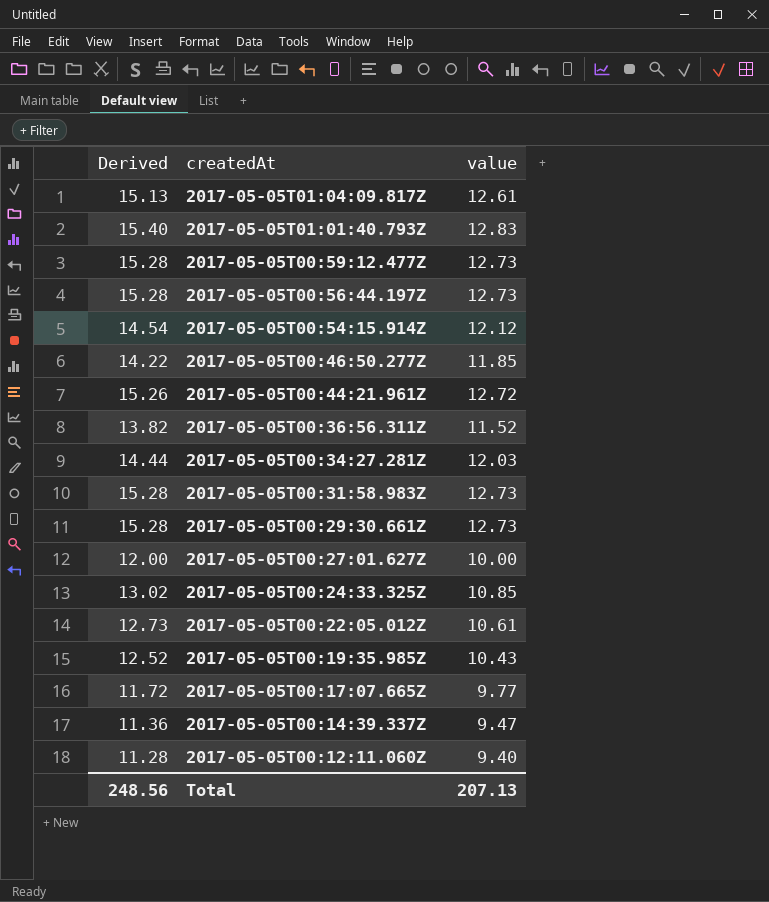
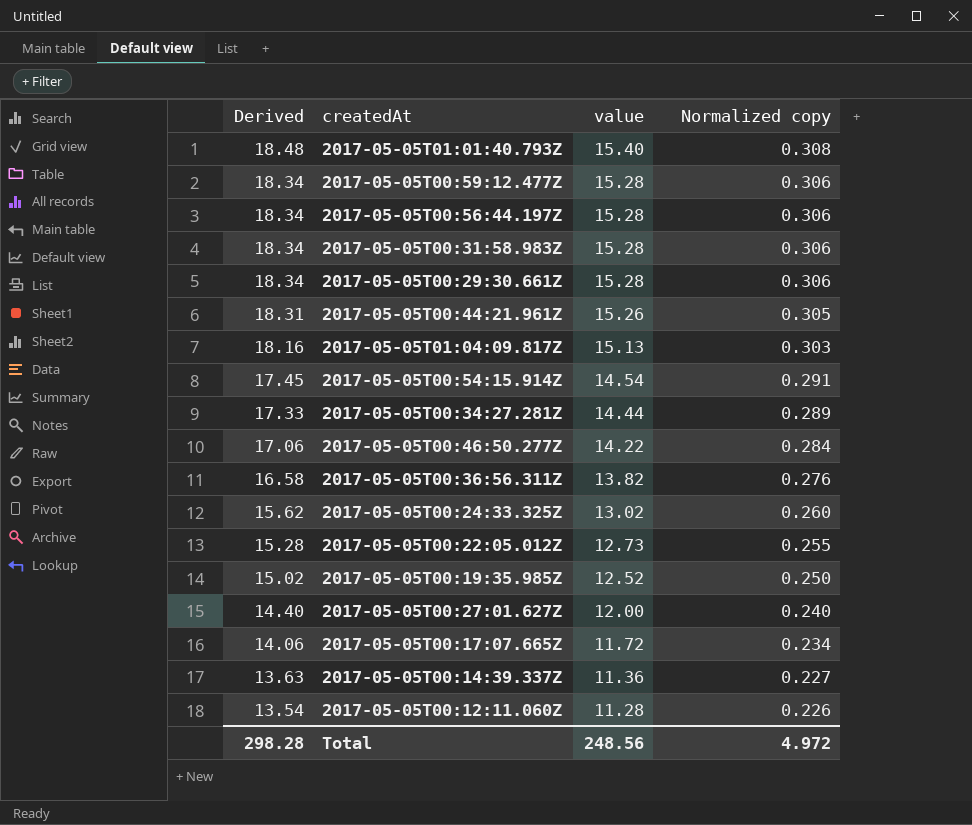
row order: createdAt descending -> Derived descending
column Normalized copy | formula: none -> [value] * 0.02
2017-05-05T01:01:40.793Z | Derived: 15.40 -> 18.48
2017-05-05T01:01:40.793Z | value: 12.83 -> 15.40
2017-05-05T00:59:12.477Z | Derived: 15.28 -> 18.34
2017-05-05T00:59:12.477Z | value: 12.73 -> 15.28
2017-05-05T00:56:44.197Z | Derived: 15.28 -> 18.34
2017-05-05T00:56:44.197Z | value: 12.73 -> 15.28
2017-05-05T00:31:58.983Z | Derived: 15.28 -> 18.34
2017-05-05T00:31:58.983Z | value: 12.73 -> 15.28
2017-05-05T00:29:30.661Z | Derived: 15.28 -> 18.34
2017-05-05T00:29:30.661Z | value: 12.73 -> 15.28
2017-05-05T00:44:21.961Z | Derived: 15.26 -> 18.31
2017-05-05T00:44:21.961Z | value: 12.72 -> 15.26
2017-05-05T01:04:09.817Z | Derived: 15.13 -> 18.16
2017-05-05T01:04:09.817Z | value: 12.61 -> 15.13
2017-05-05T00:54:15.914Z | Derived: 14.54 -> 17.45
2017-05-05T00:54:15.914Z | value: 12.12 -> 14.54
2017-05-05T00:34:27.281Z | Derived: 14.44 -> 17.33
2017-05-05T00:34:27.281Z | value: 12.03 -> 14.44
2017-05-05T00:46:50.277Z | Derived: 14.22 -> 17.06
2017-05-05T00:46:50.277Z | value: 11.85 -> 14.22
2017-05-05T00:36:56.311Z | Derived: 13.82 -> 16.58
2017-05-05T00:36:56.311Z | value: 11.52 -> 13.82
2017-05-05T00:24:33.325Z | Derived: 13.02 -> 15.62
2017-05-05T00:24:33.325Z | value: 10.85 -> 13.02
2017-05-05T00:22:05.012Z | Derived: 12.73 -> 15.28
2017-05-05T00:22:05.012Z | value: 10.61 -> 12.73
2017-05-05T00:19:35.985Z | Derived: 12.52 -> 15.02
2017-05-05T00:19:35.985Z | value: 10.43 -> 12.52
2017-05-05T00:27:01.627Z | Derived: 12.00 -> 14.40
2017-05-05T00:27:01.627Z | value: 10.00 -> 12.00
2017-05-05T00:17:07.665Z | Derived: 11.72 -> 14.06
2017-05-05T00:17:07.665Z | value: 9.77 -> 11.72
2017-05-05T00:14:39.337Z | Derived: 11.36 -> 13.63
2017-05-05T00:14:39.337Z | value: 9.47 -> 11.36
2017-05-05T00:12:11.060Z | Derived: 11.28 -> 13.54
2017-05-05T00:12:11.060Z | value: 9.40 -> 11.28
Total | Derived: 248.56 -> 298.28
Total | value: 207.13 -> 248.56

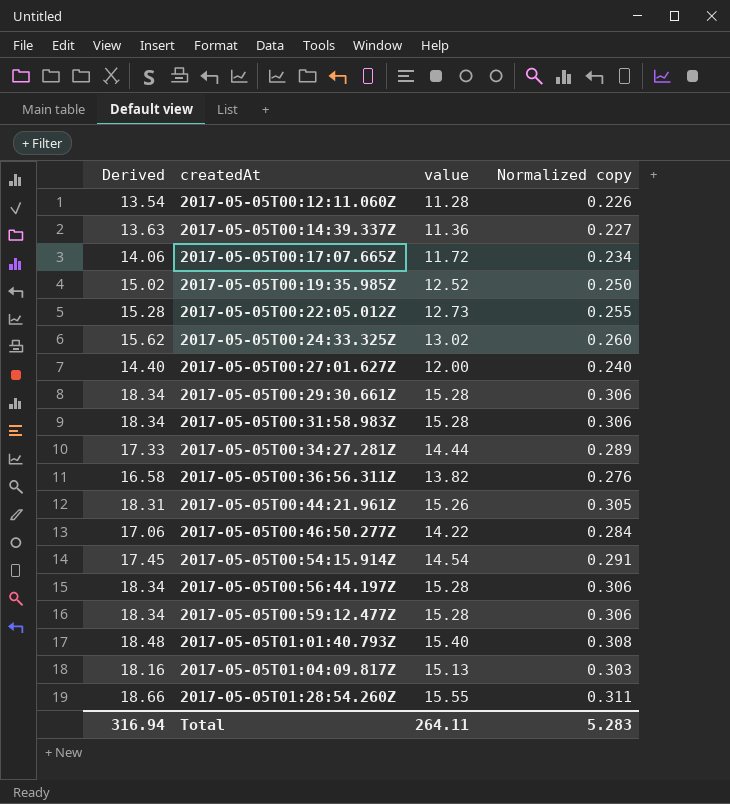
row order: Derived descending -> createdAt ascending
row 2017-05-05T01:28:54.260Z: none -> 18.66 | 15.55 | 0.311
Total | Derived: 298.28 -> 316.94
Total | value: 248.56 -> 264.11
Total | Normalized copy: 4.972 -> 5.283

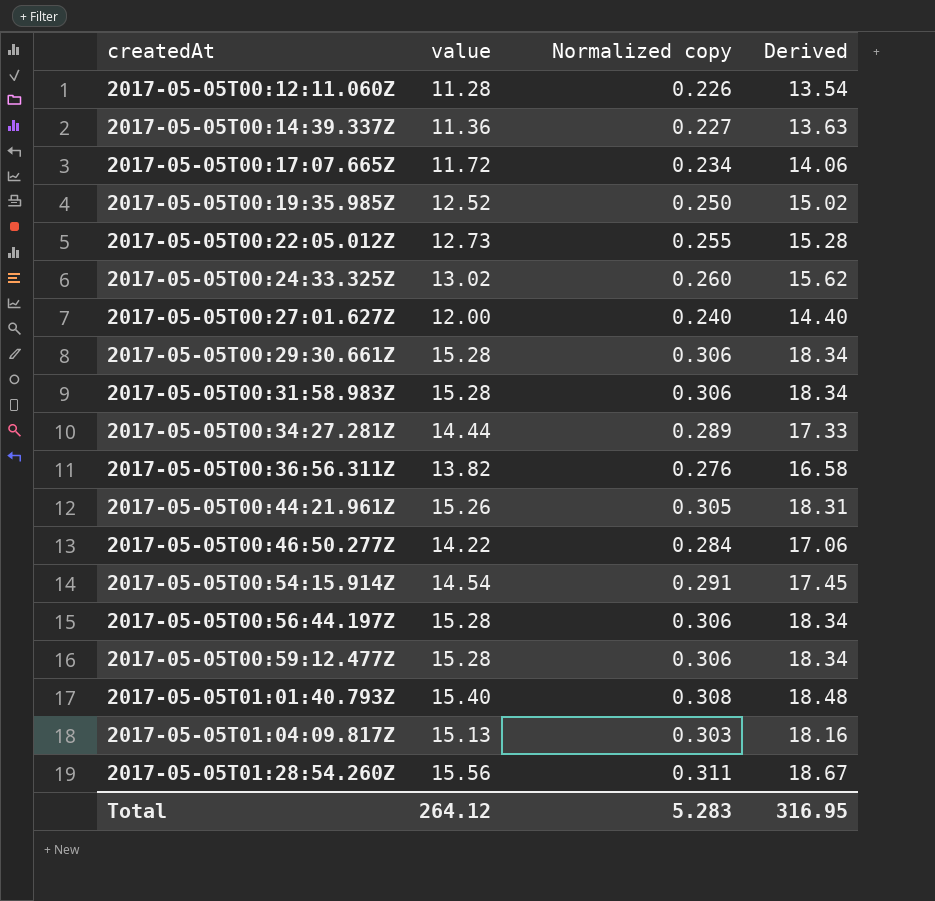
column Derived | position: 1 -> 4
2017-05-05T01:28:54.260Z | value: 15.55 -> 15.56
2017-05-05T01:28:54.260Z | Derived: 18.66 -> 18.67
Total | value: 264.11 -> 264.12
Total | Derived: 316.94 -> 316.95

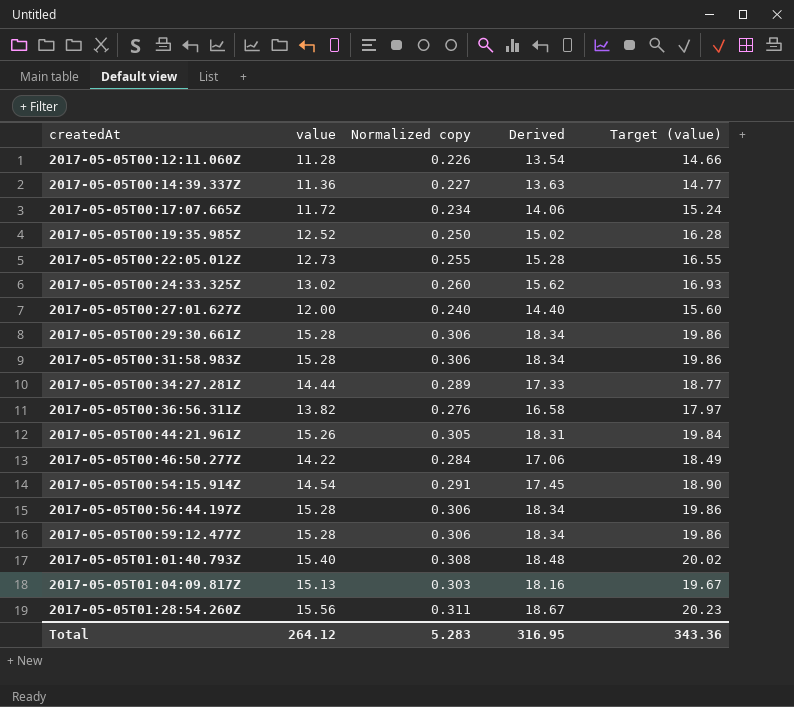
column Target (value) | formula: none -> [value] * 1.3

